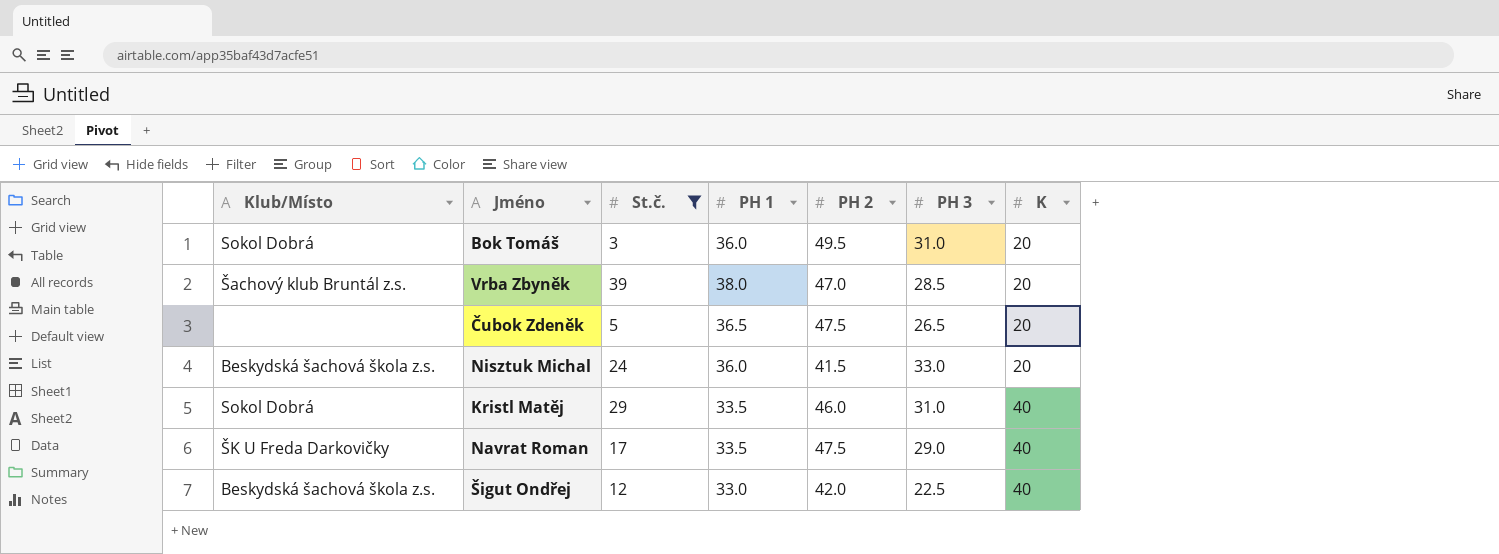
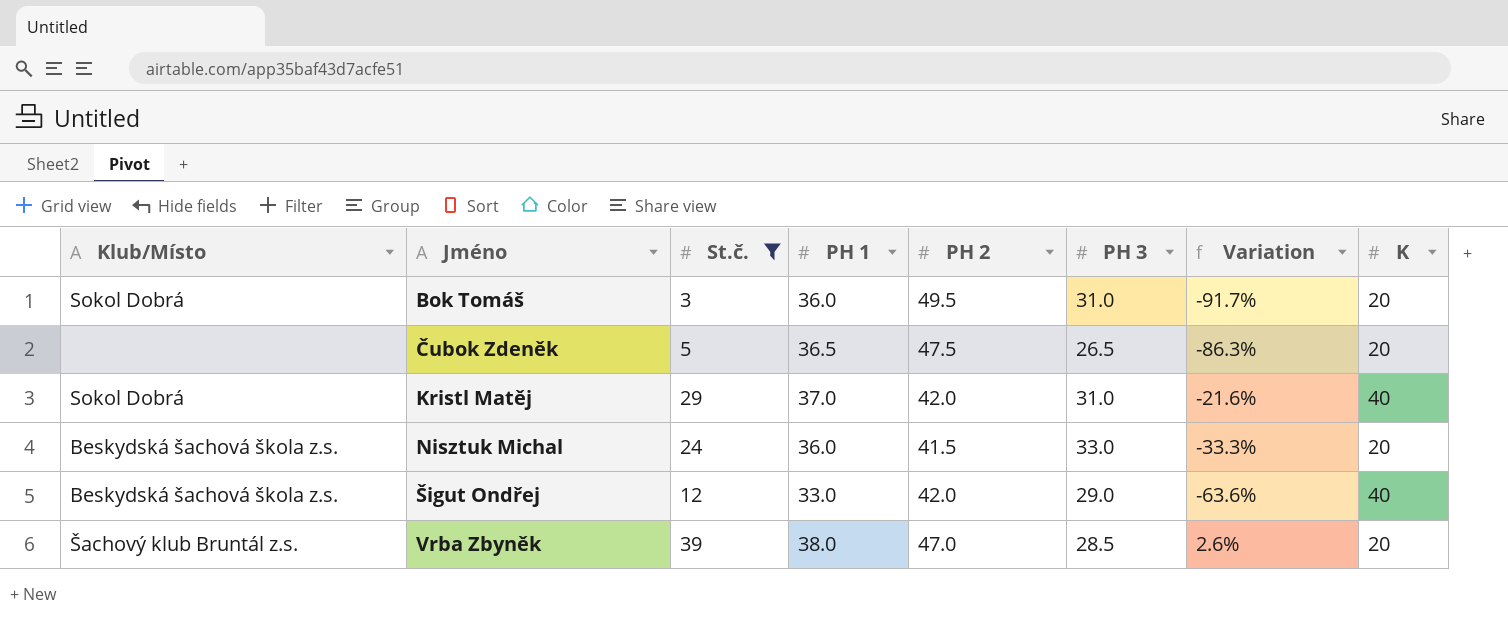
row order: K ascending -> Jméno ascending
column Variation | formula: none -> ([St.č.] - [PH 1]) / [PH 1]
row Navrat Roman: ŠK U Freda Darkovičky | 17 | 33.5 | 47.5 | 29.0 | 40 -> none
Kristl Matěj | PH 1: 33.5 -> 37.0
Kristl Matěj | PH 2: 46.0 -> 42.0
Šigut Ondřej | PH 3: 22.5 -> 29.0

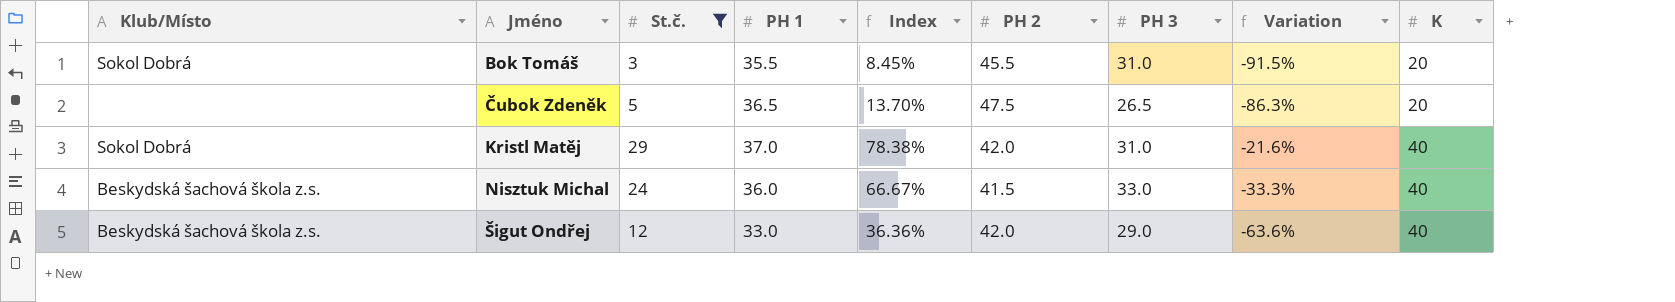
column Index | formula: none -> [St.č.] / [PH 1]
row Vrba Zbyněk: Šachový klub Bruntál z.s. | 39 | 38.0 | 47.0 | 28.5 | 2.6% | 20 -> none
Bok Tomáš | PH 1: 36.0 -> 35.5
Bok Tomáš | PH 2: 49.5 -> 45.5
Bok Tomáš | Variation: -91.7% -> -91.5%
Nisztuk Michal | K: 20 -> 40

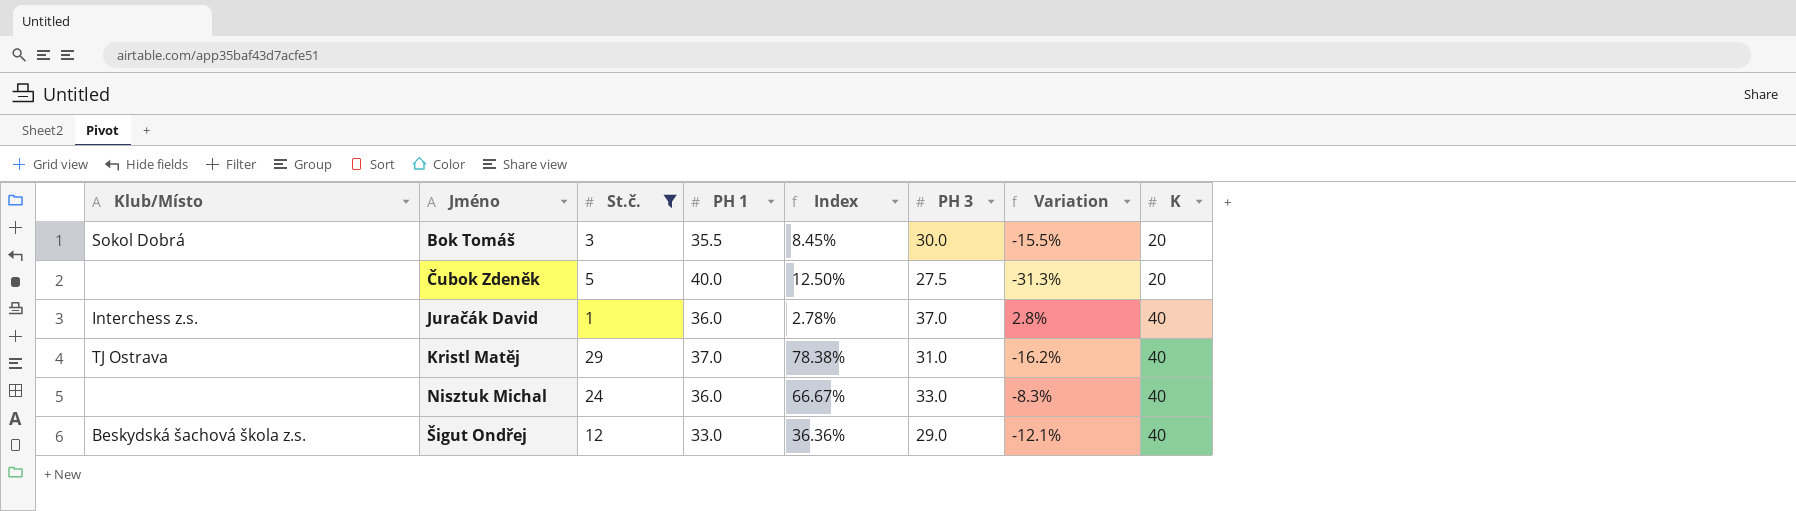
column PH 2 | position: 6 -> none
column Variation | formula: ([St.č.] - [PH 1]) / [PH 1] -> ([PH 3] - [PH 1]) / [PH 1]
Bok Tomáš | PH 3: 31.0 -> 30.0
Čubok Zdeněk | PH 1: 36.5 -> 40.0
Čubok Zdeněk | Index: 13.70% -> 12.50%
Čubok Zdeněk | PH 3: 26.5 -> 27.5
row Juračák David: none -> Interchess z.s. | 1 | 36.0 | 2.78% | 37.0 | 2.8% | 40
Kristl Matěj | Klub/Místo: Sokol Dobrá -> TJ Ostrava
Nisztuk Michal | Klub/Místo: Beskydská šachová škola z.s. -> none

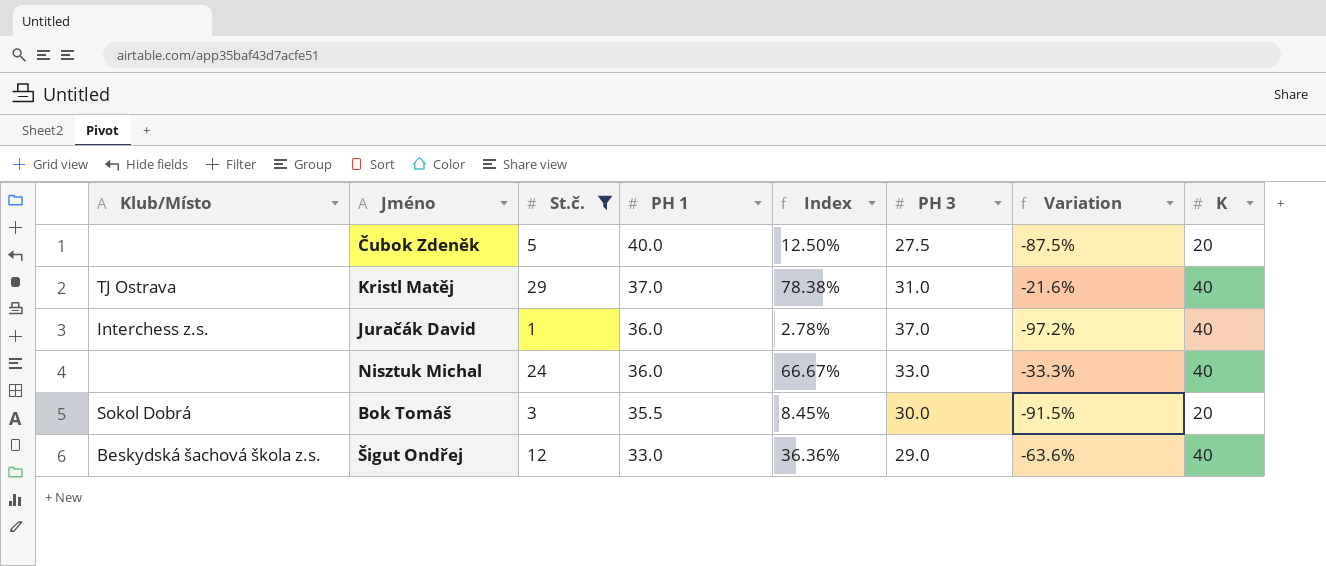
row order: Jméno ascending -> PH 1 descending
column Variation | formula: ([PH 3] - [PH 1]) / [PH 1] -> ([St.č.] - [PH 1]) / [PH 1]

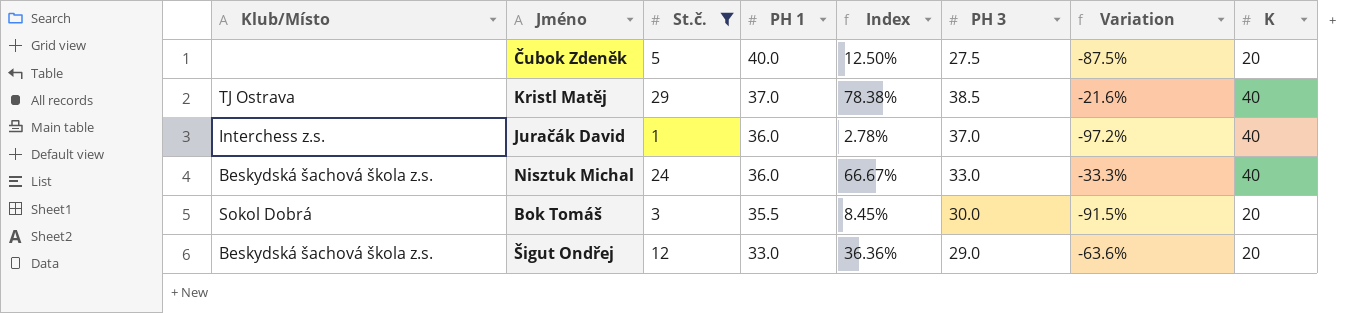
Kristl Matěj | PH 3: 31.0 -> 38.5
Nisztuk Michal | Klub/Místo: none -> Beskydská šachová škola z.s.
Šigut Ondřej | K: 40 -> 20

